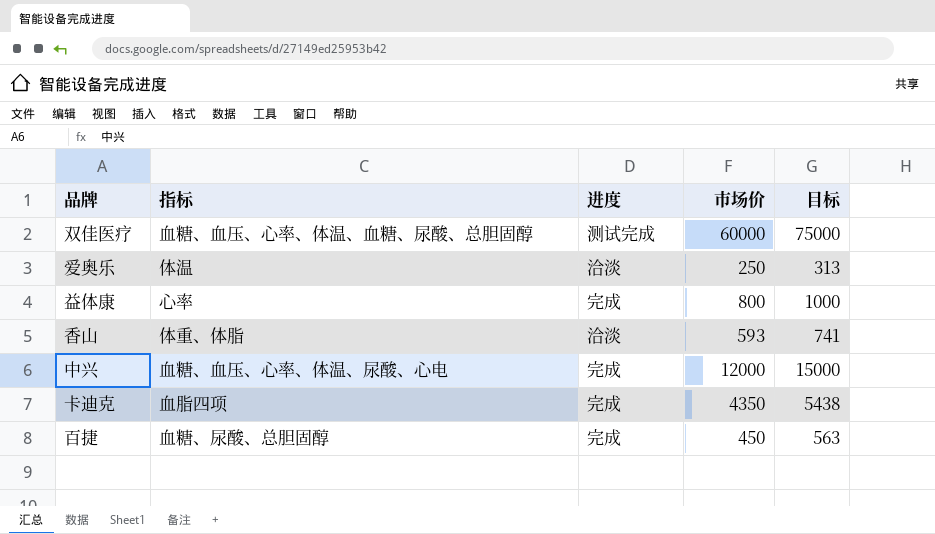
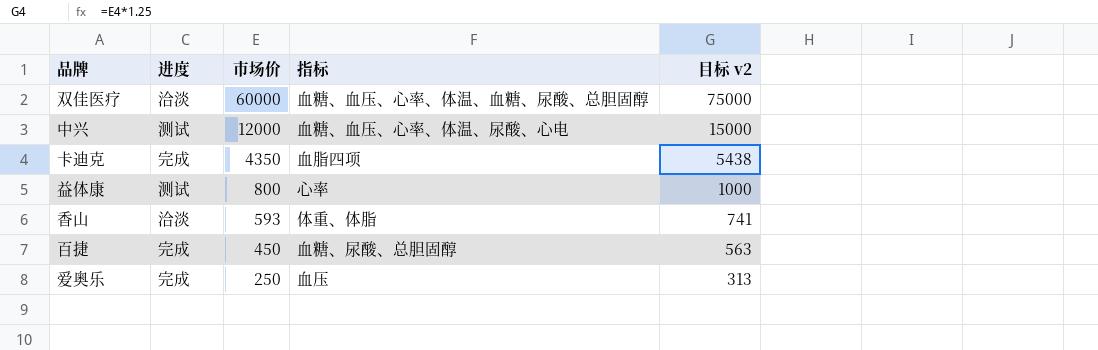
row order: none -> 市场价 descending
column 指标 | position: 2 -> 4
column name: 目标 -> 目标 v2
双佳医疗 | 进度: 测试完成 -> 洽淡
中兴 | 进度: 完成 -> 测试
益体康 | 进度: 完成 -> 测试
爱奥乐 | 进度: 洽淡 -> 完成
爱奥乐 | 指标: 体温 -> 血压

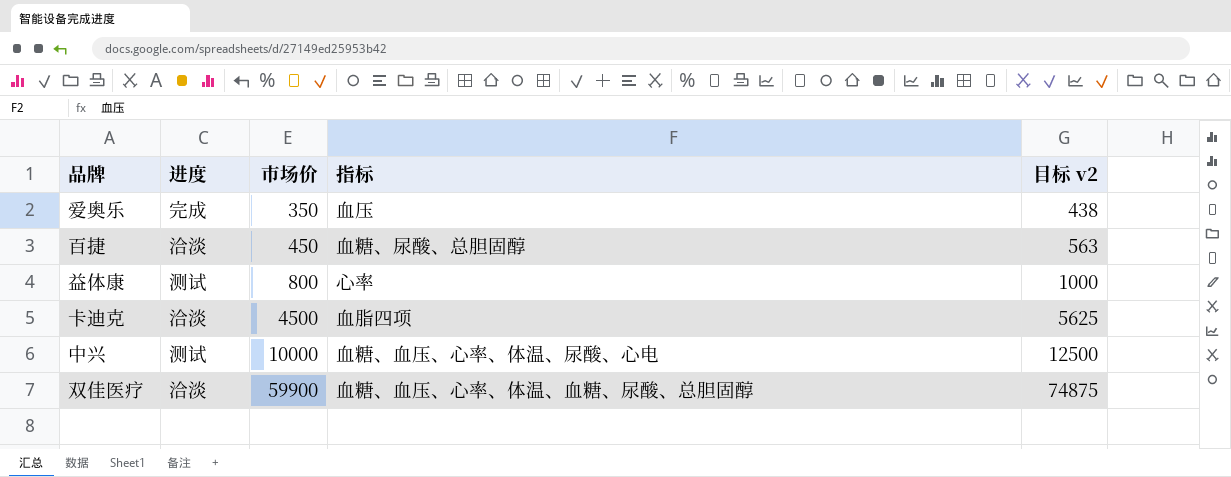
row order: 市场价 descending -> 市场价 ascending
row 香山: 洽淡 | 593 | 体重、体脂 | 741 -> none
爱奥乐 | 市场价: 250 -> 350
爱奥乐 | 目标 v2: 313 -> 438
百捷 | 进度: 完成 -> 洽淡
卡迪克 | 进度: 完成 -> 洽淡
卡迪克 | 市场价: 4350 -> 4500
卡迪克 | 目标 v2: 5438 -> 5625
中兴 | 市场价: 12000 -> 10000
中兴 | 目标 v2: 15000 -> 12500
双佳医疗 | 市场价: 60000 -> 59900
双佳医疗 | 目标 v2: 75000 -> 74875

